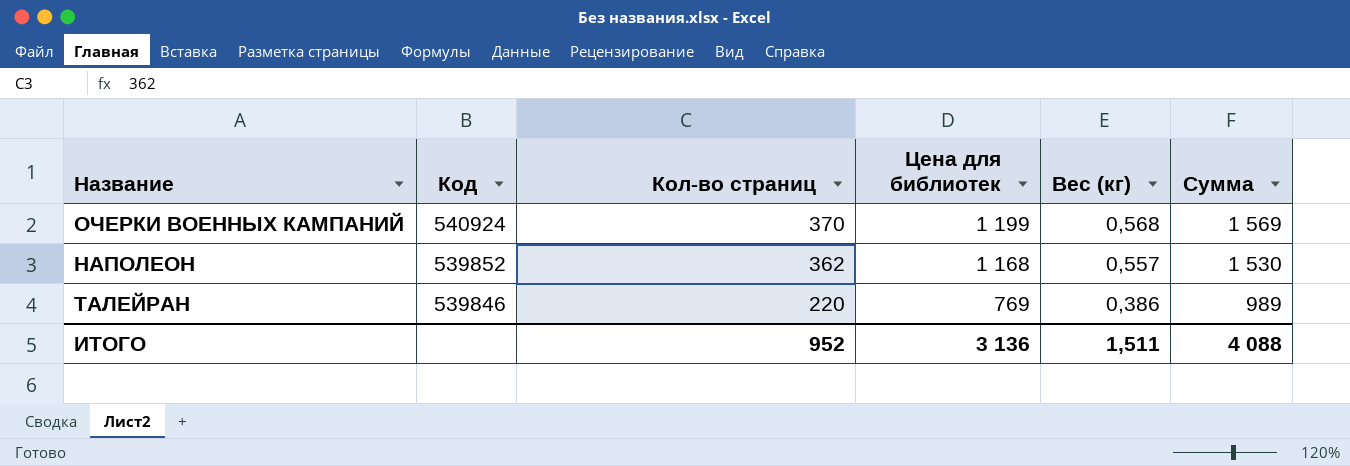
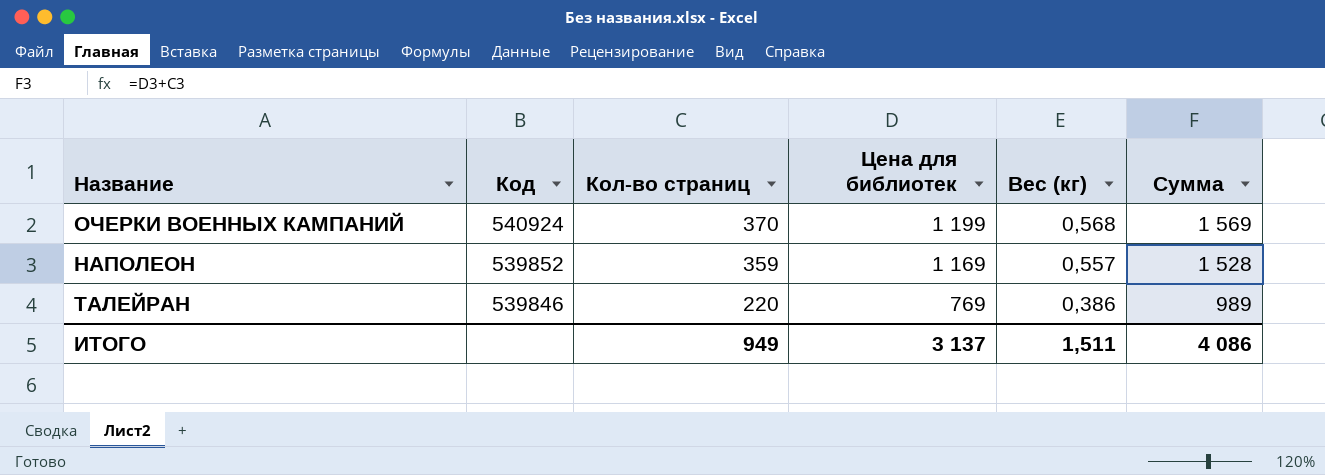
НАПОЛЕОН | Кол-во страниц: 362 -> 359
НАПОЛЕОН | Цена для библиотек: 1 168 -> 1 169
НАПОЛЕОН | Сумма: 1 530 -> 1 528
ИТОГО | Кол-во страниц: 952 -> 949
ИТОГО | Цена для библиотек: 3 136 -> 3 137
ИТОГО | Сумма: 4 088 -> 4 086

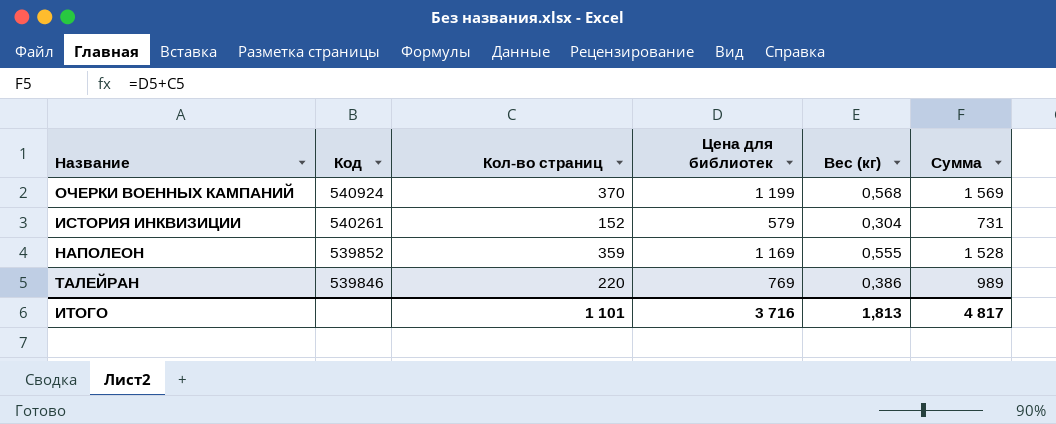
row ИСТОРИЯ ИНКВИЗИЦИИ: none -> 540261 | 152 | 579 | 0,304 | 731
НАПОЛЕОН | Вес (кг): 0,557 -> 0,555
ИТОГО | Кол-во страниц: 949 -> 1 101
ИТОГО | Цена для библиотек: 3 137 -> 3 716
ИТОГО | Вес (кг): 1,511 -> 1,813
ИТОГО | Сумма: 4 086 -> 4 817

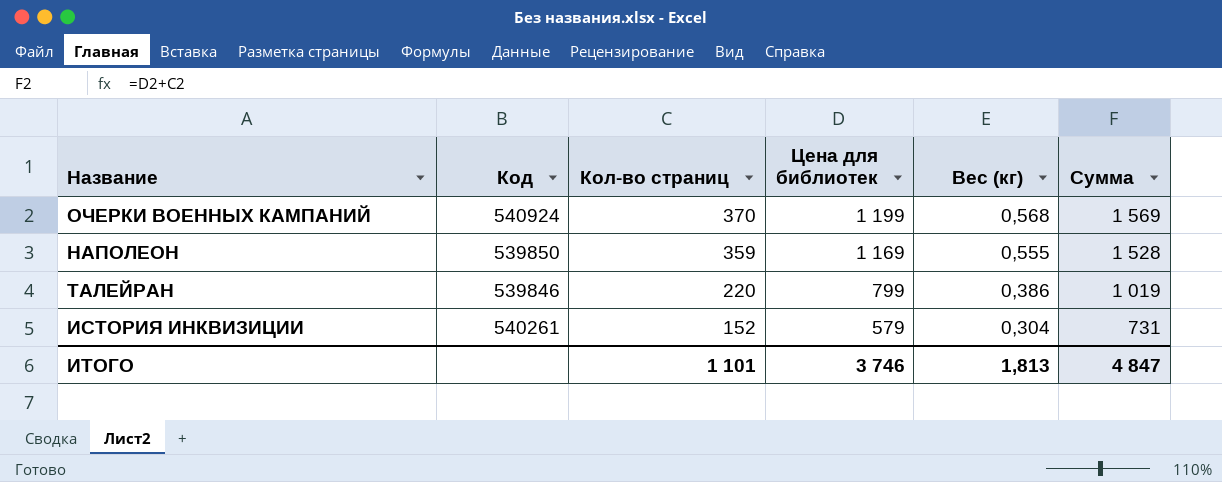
row order: Код descending -> Кол-во страниц descending
НАПОЛЕОН | Код: 539852 -> 539850
ТАЛЕЙРАН | Цена для библиотек: 769 -> 799
ТАЛЕЙРАН | Сумма: 989 -> 1 019
ИТОГО | Цена для библиотек: 3 716 -> 3 746
ИТОГО | Сумма: 4 817 -> 4 847

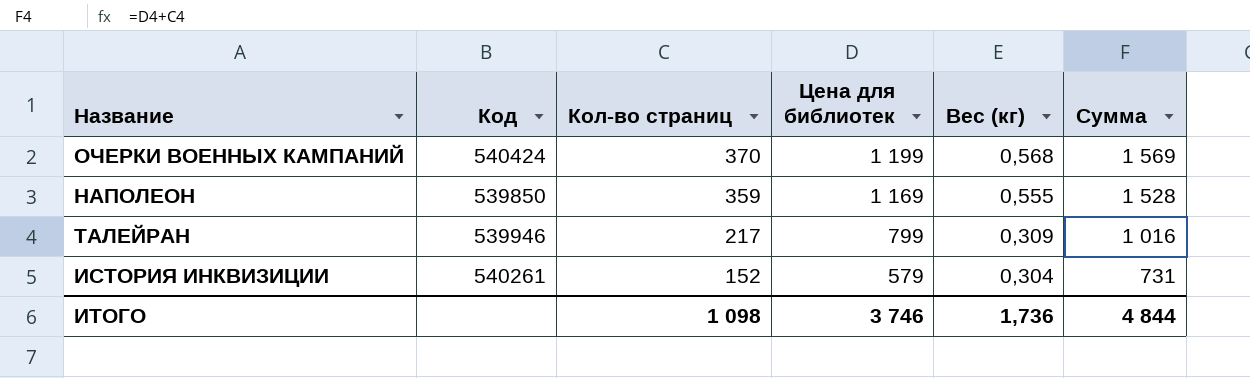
ОЧЕРКИ ВОЕННЫХ КАМПАНИЙ | Код: 540924 -> 540424
ТАЛЕЙРАН | Код: 539846 -> 539946
ТАЛЕЙРАН | Кол-во страниц: 220 -> 217
ТАЛЕЙРАН | Вес (кг): 0,386 -> 0,309
ТАЛЕЙРАН | Сумма: 1 019 -> 1 016
ИТОГО | Кол-во страниц: 1 101 -> 1 098
ИТОГО | Вес (кг): 1,813 -> 1,736
ИТОГО | Сумма: 4 847 -> 4 844

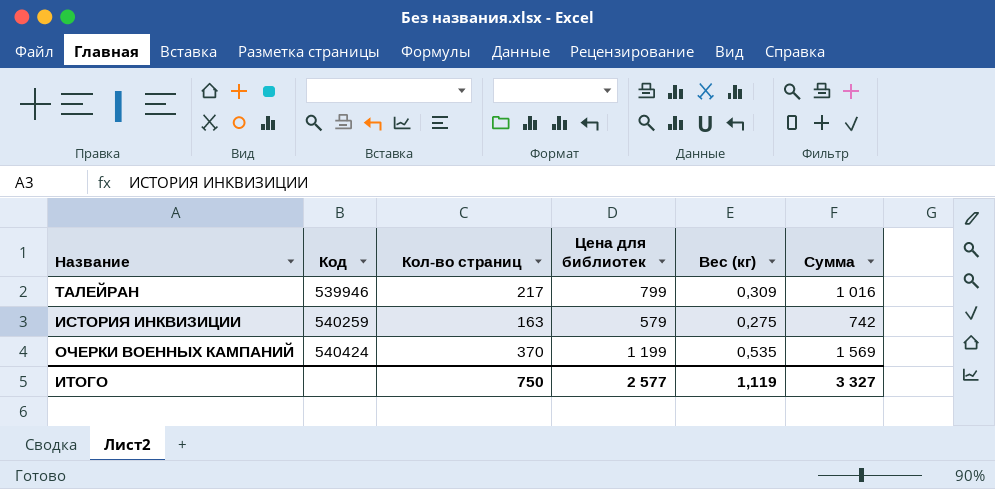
row order: Кол-во страниц descending -> Код ascending
row НАПОЛЕОН: 539850 | 359 | 1 169 | 0,555 | 1 528 -> none
ИСТОРИЯ ИНКВИЗИЦИИ | Код: 540261 -> 540259
ИСТОРИЯ ИНКВИЗИЦИИ | Кол-во страниц: 152 -> 163
ИСТОРИЯ ИНКВИЗИЦИИ | Вес (кг): 0,304 -> 0,275
ИСТОРИЯ ИНКВИЗИЦИИ | Сумма: 731 -> 742
ОЧЕРКИ ВОЕННЫХ КАМПАНИЙ | Вес (кг): 0,568 -> 0,535
ИТОГО | Кол-во страниц: 1 098 -> 750
ИТОГО | Цена для библиотек: 3 746 -> 2 577
ИТОГО | Вес (кг): 1,736 -> 1,119
ИТОГО | Сумма: 4 844 -> 3 327

